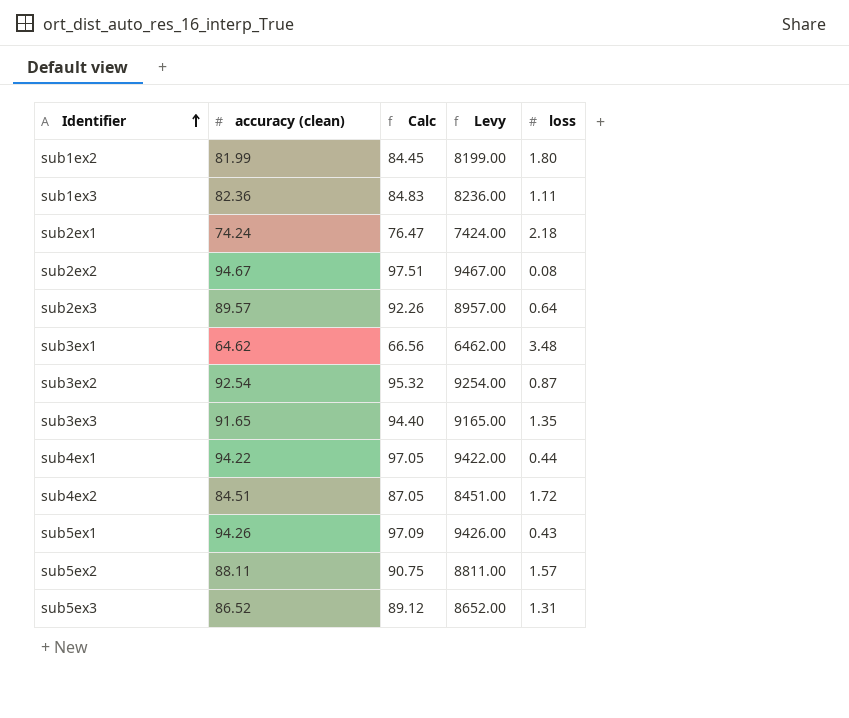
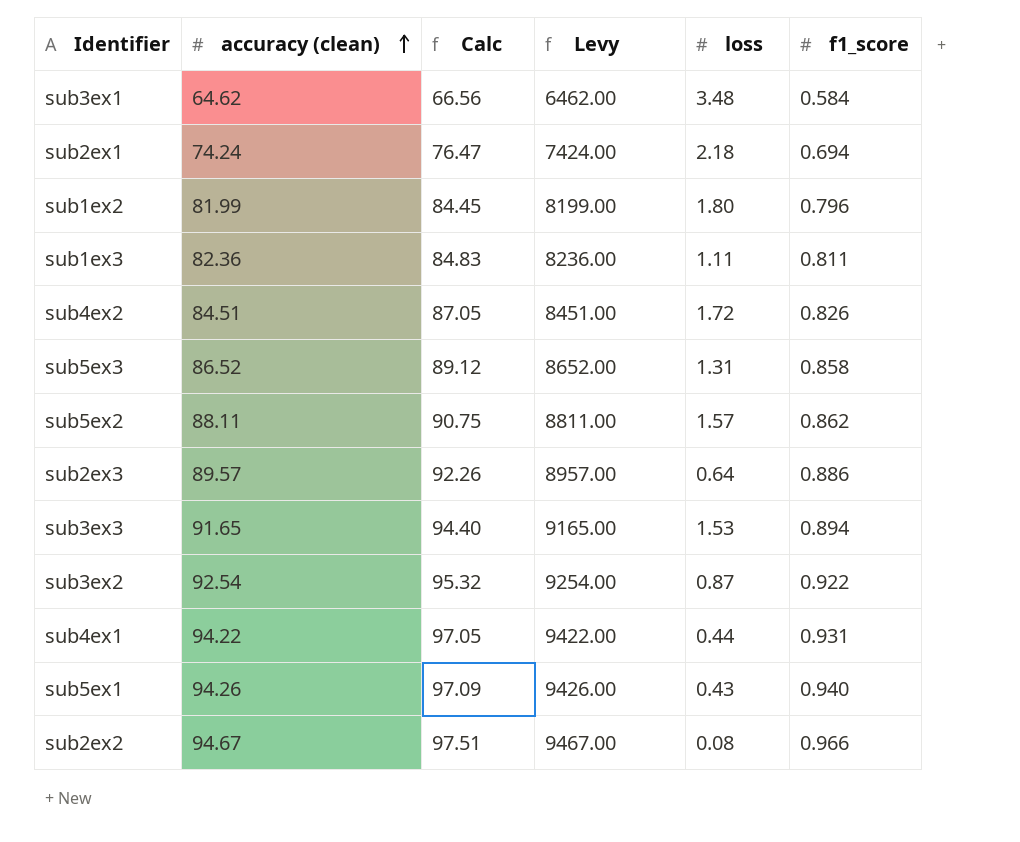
row order: Identifier ascending -> accuracy (clean) ascending
column f1_score | position: none -> 6
sub3ex3 | loss: 1.35 -> 1.53

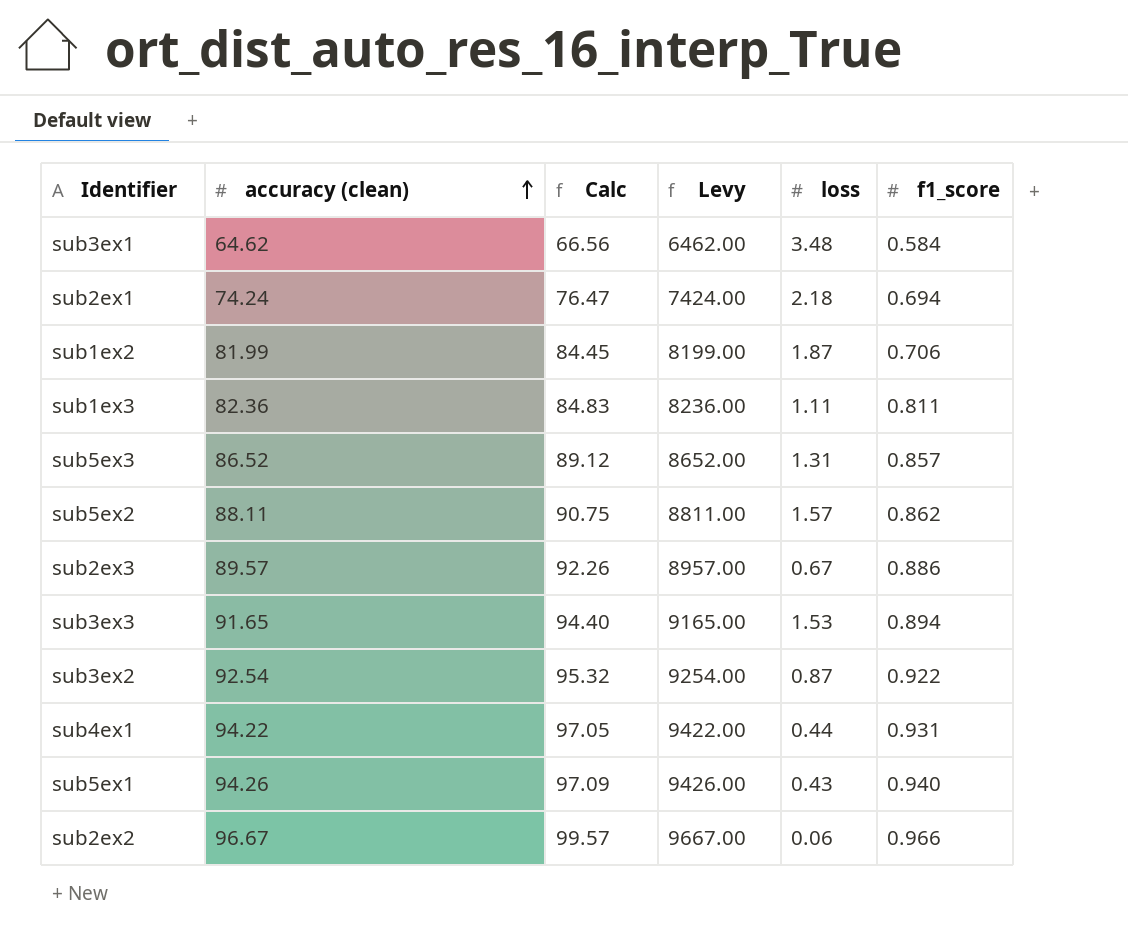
row sub4ex2: 84.51 | 87.05 | 8451.00 | 1.72 | 0.826 -> none
sub1ex2 | loss: 1.80 -> 1.87
sub1ex2 | f1_score: 0.796 -> 0.706
sub5ex3 | f1_score: 0.858 -> 0.857
sub2ex3 | loss: 0.64 -> 0.67
sub2ex2 | accuracy (clean): 94.67 -> 96.67
sub2ex2 | Calc: 97.51 -> 99.57
sub2ex2 | Levy: 9467.00 -> 9667.00
sub2ex2 | loss: 0.08 -> 0.06

